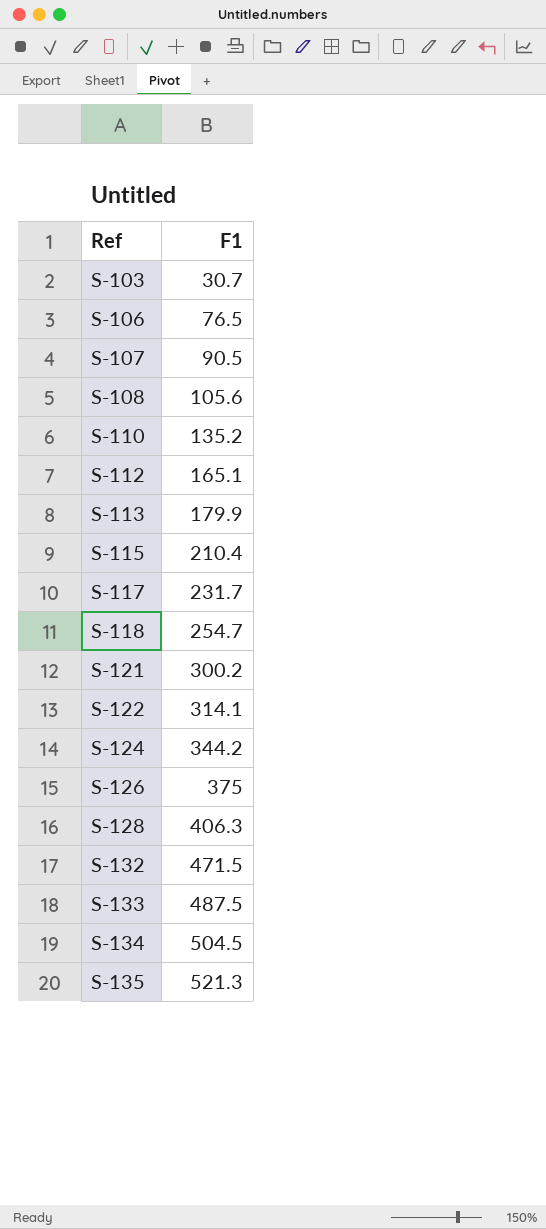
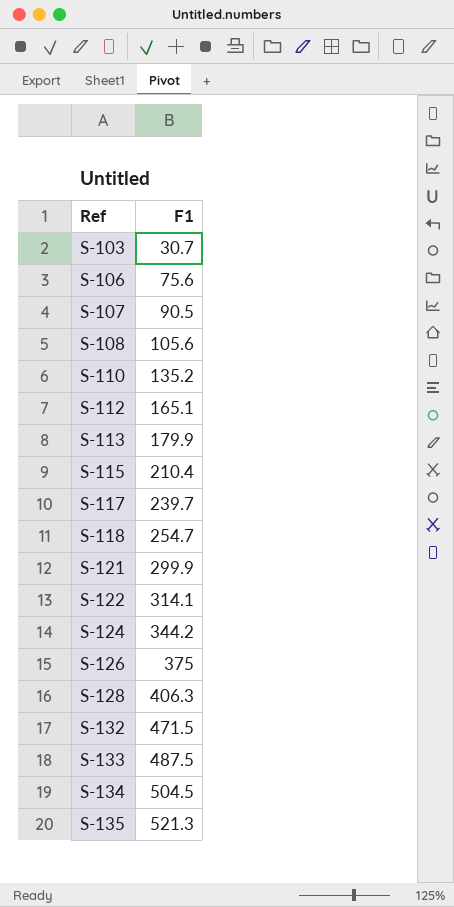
S-106 | F1: 76.5 -> 75.6
S-117 | F1: 231.7 -> 239.7
S-121 | F1: 300.2 -> 299.9

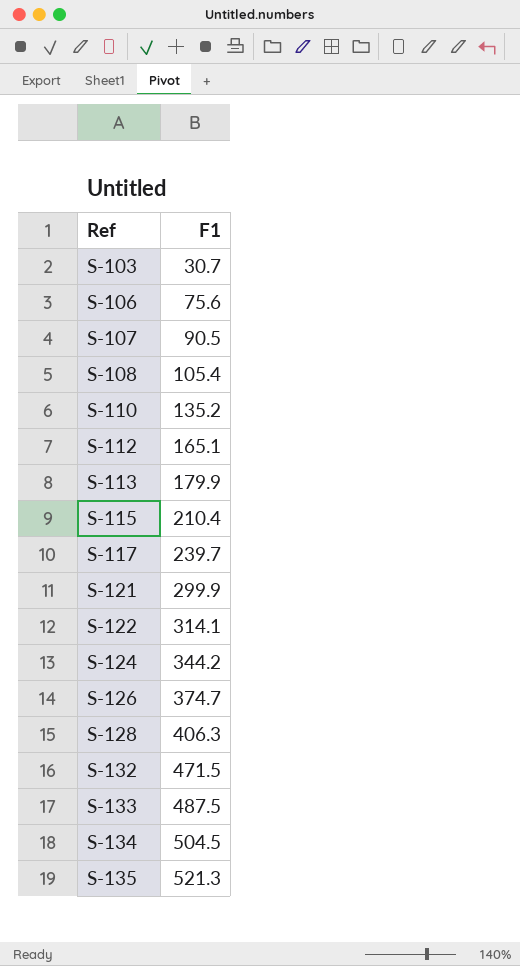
row S-118: 254.7 -> none
S-108 | F1: 105.6 -> 105.4
S-126 | F1: 375 -> 374.7

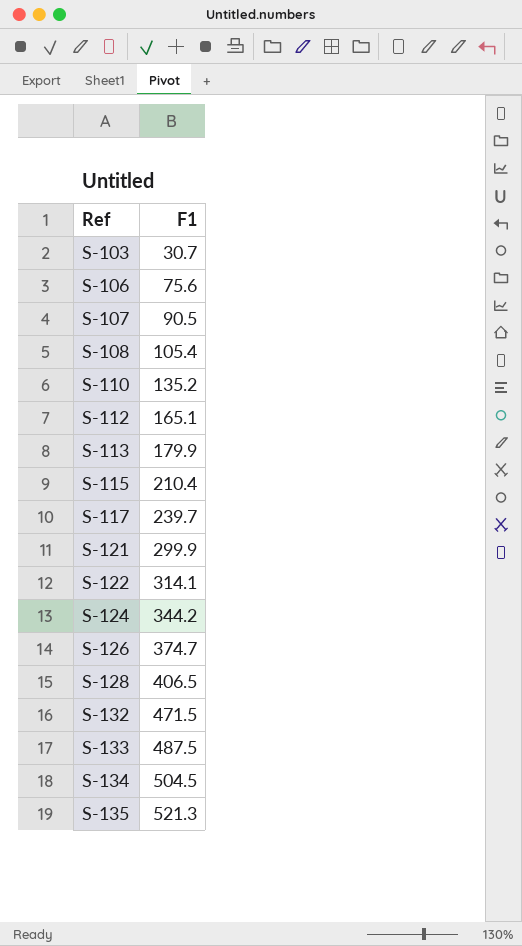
S-128 | F1: 406.3 -> 406.5

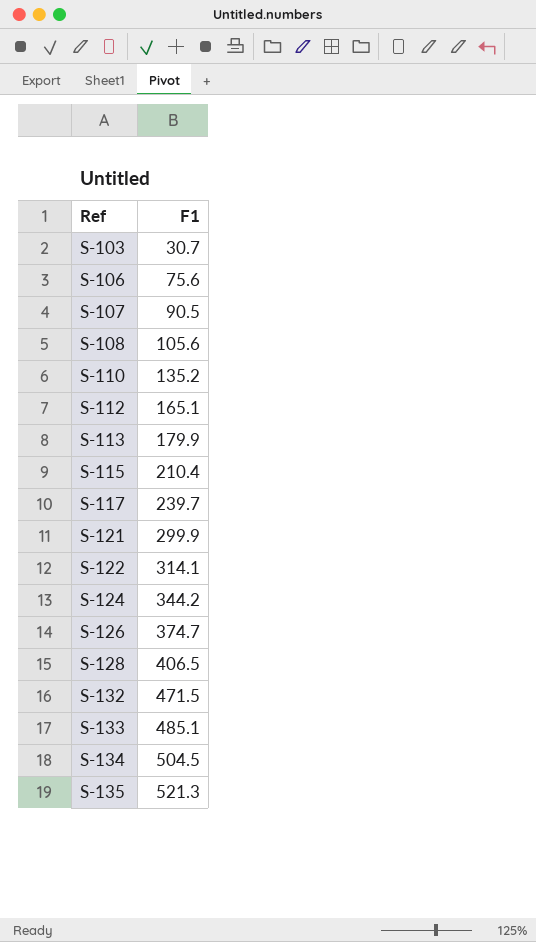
S-108 | F1: 105.4 -> 105.6
S-133 | F1: 487.5 -> 485.1

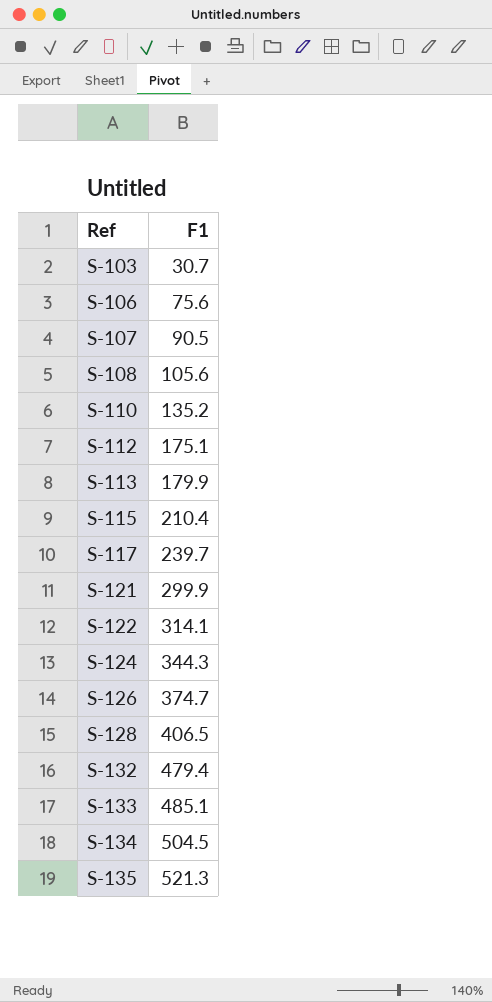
S-112 | F1: 165.1 -> 175.1
S-124 | F1: 344.2 -> 344.3
S-132 | F1: 471.5 -> 479.4

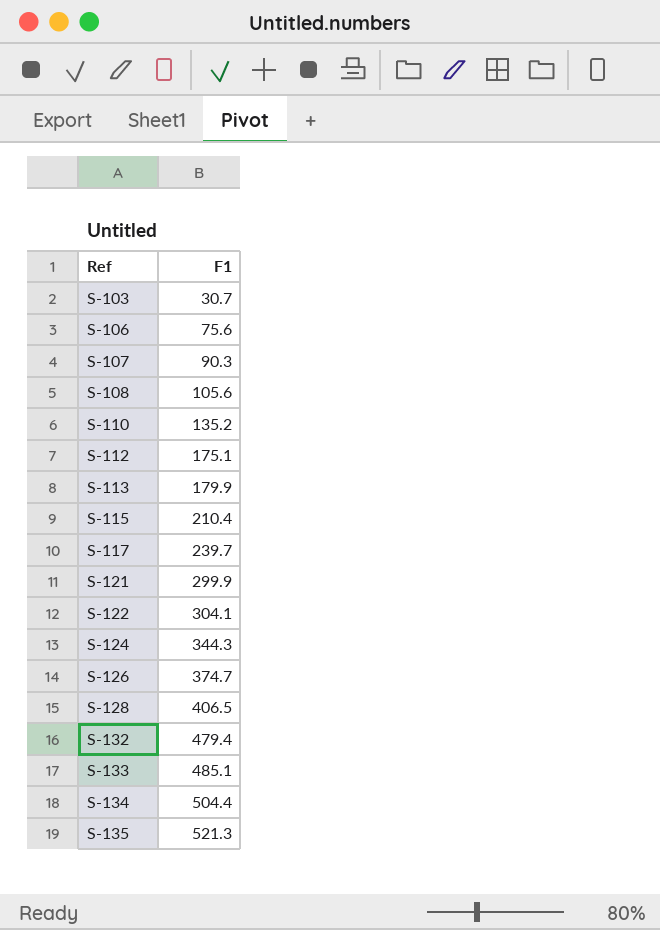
S-107 | F1: 90.5 -> 90.3
S-122 | F1: 314.1 -> 304.1
S-134 | F1: 504.5 -> 504.4

